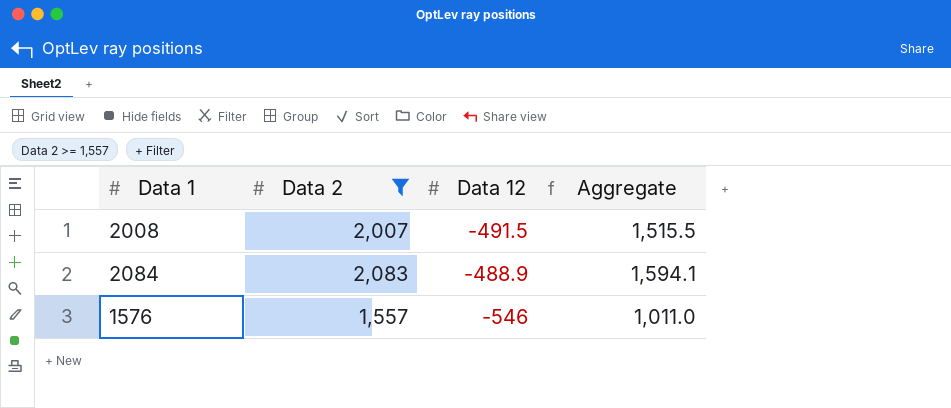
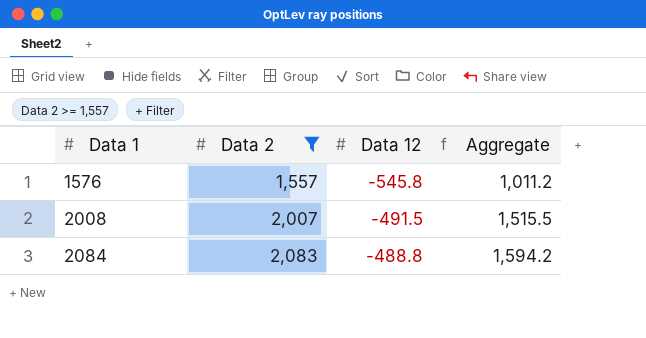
row order: none -> Data 1 ascending
1576 | Data 12: -546 -> -545.8
1576 | Aggregate: 1,011.0 -> 1,011.2
2084 | Data 12: -488.9 -> -488.8
2084 | Aggregate: 1,594.1 -> 1,594.2

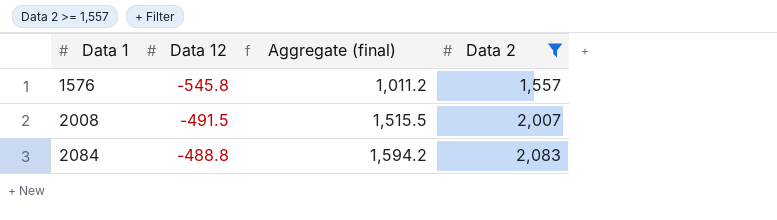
column name: Aggregate -> Aggregate (final)
column Data 2 | position: 2 -> 4

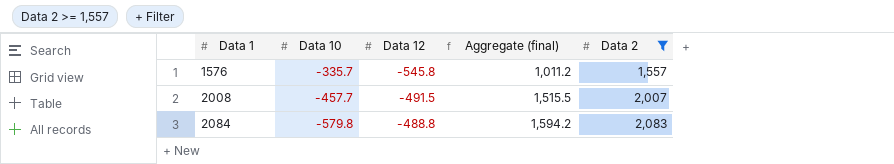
column Data 10 | position: none -> 2

